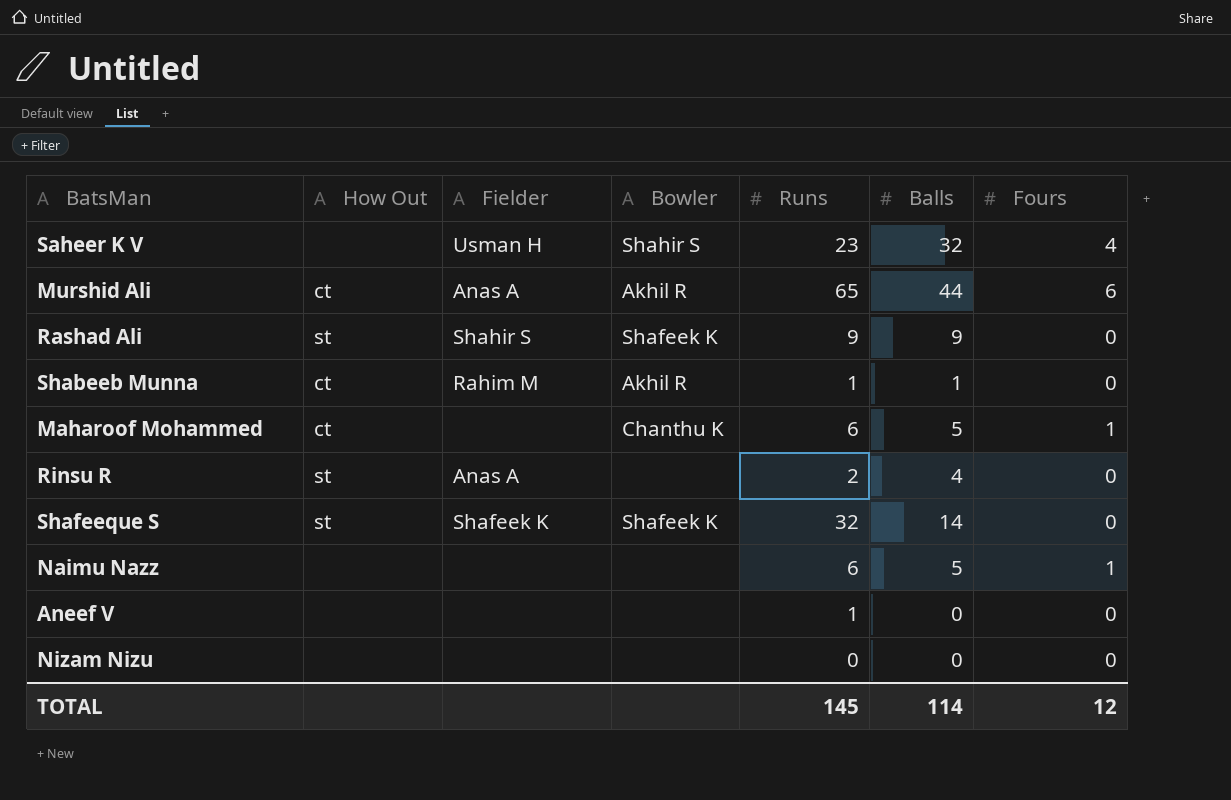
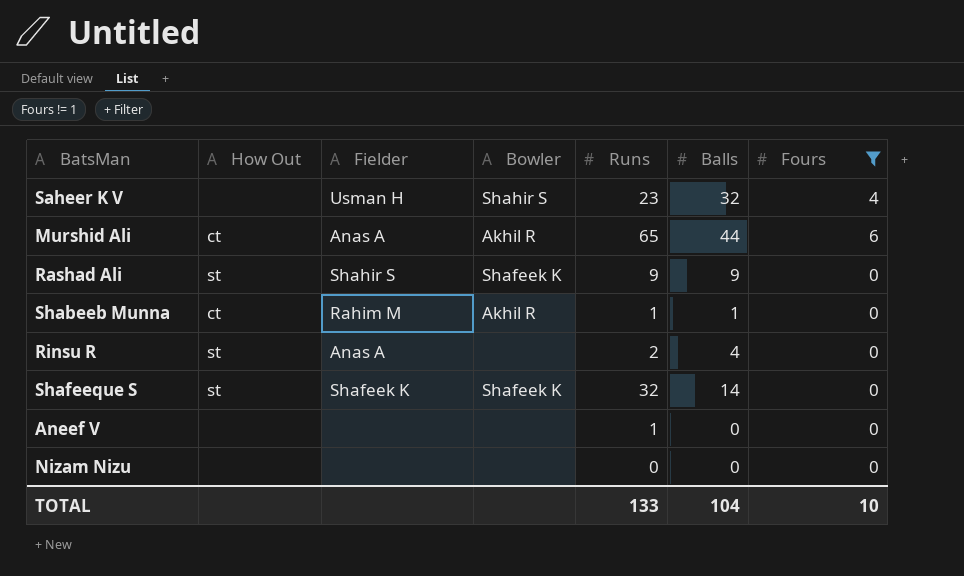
filter: none -> Fours != 1
TOTAL | Runs: 145 -> 133
TOTAL | Balls: 114 -> 104
TOTAL | Fours: 12 -> 10

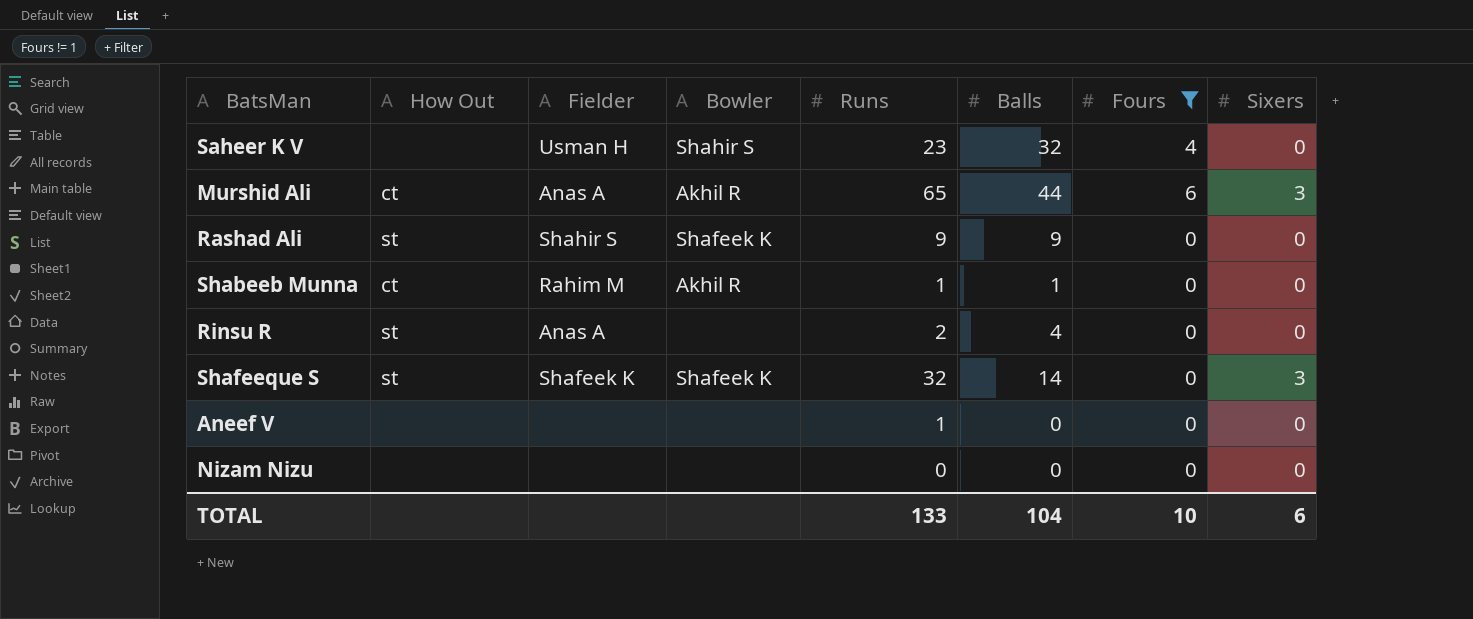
column Sixers | position: none -> 8

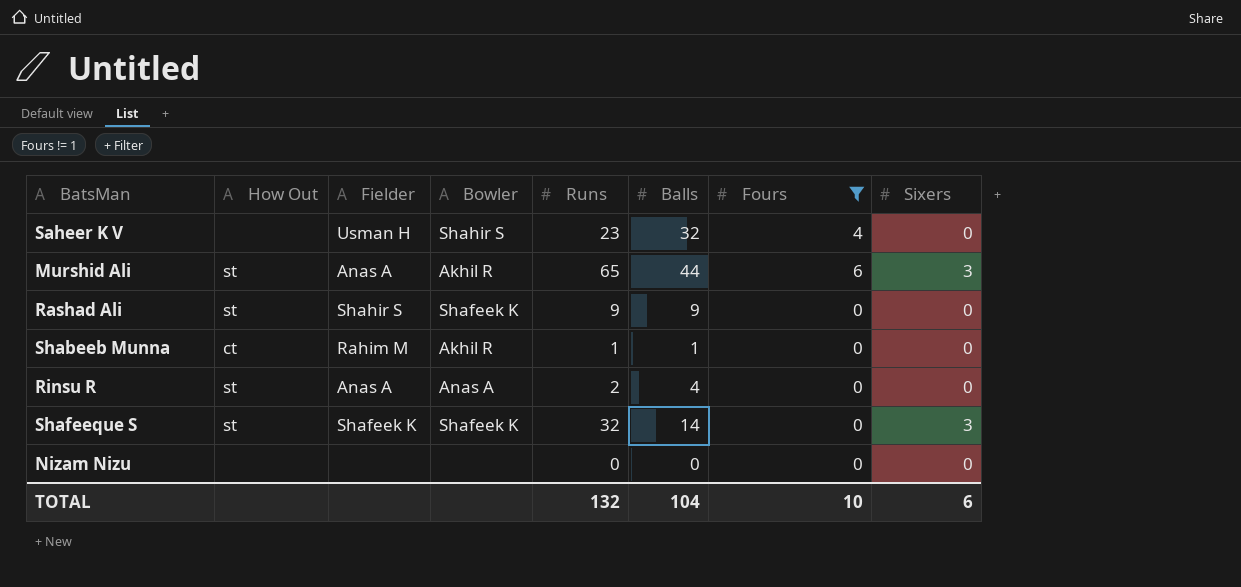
row Aneef V: none | none | none | 1 | 0 | 0 | 0 -> none
Murshid Ali | How Out: ct -> st
Rinsu R | Bowler: none -> Anas A
TOTAL | Runs: 133 -> 132

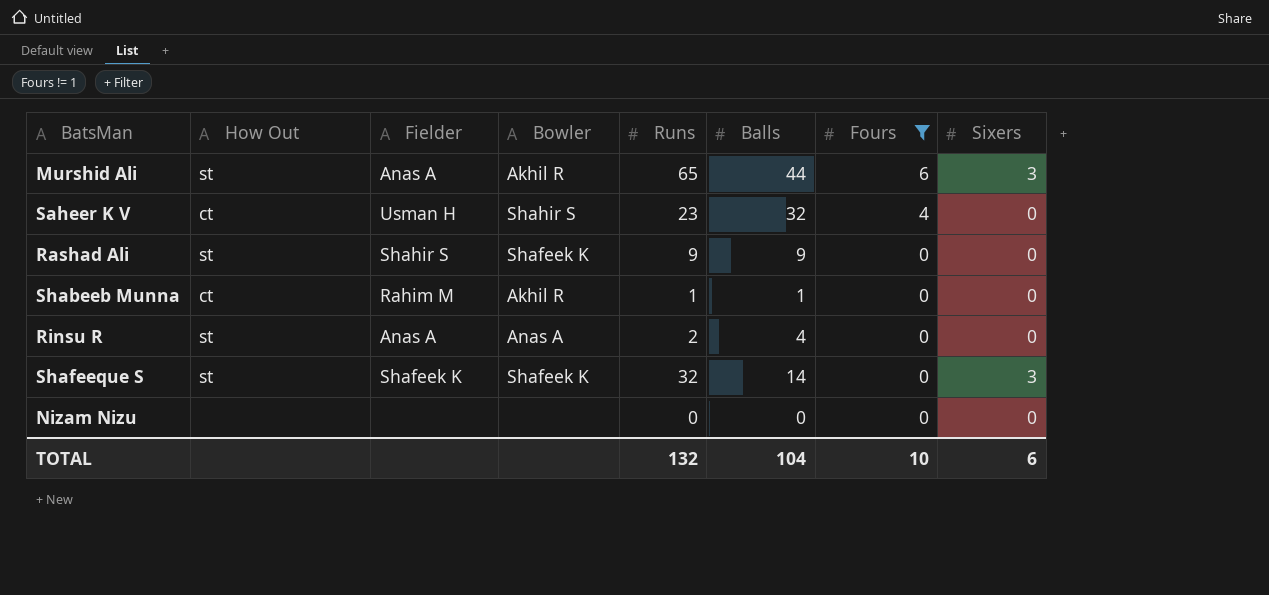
row order: none -> Fours descending
Saheer K V | How Out: none -> ct

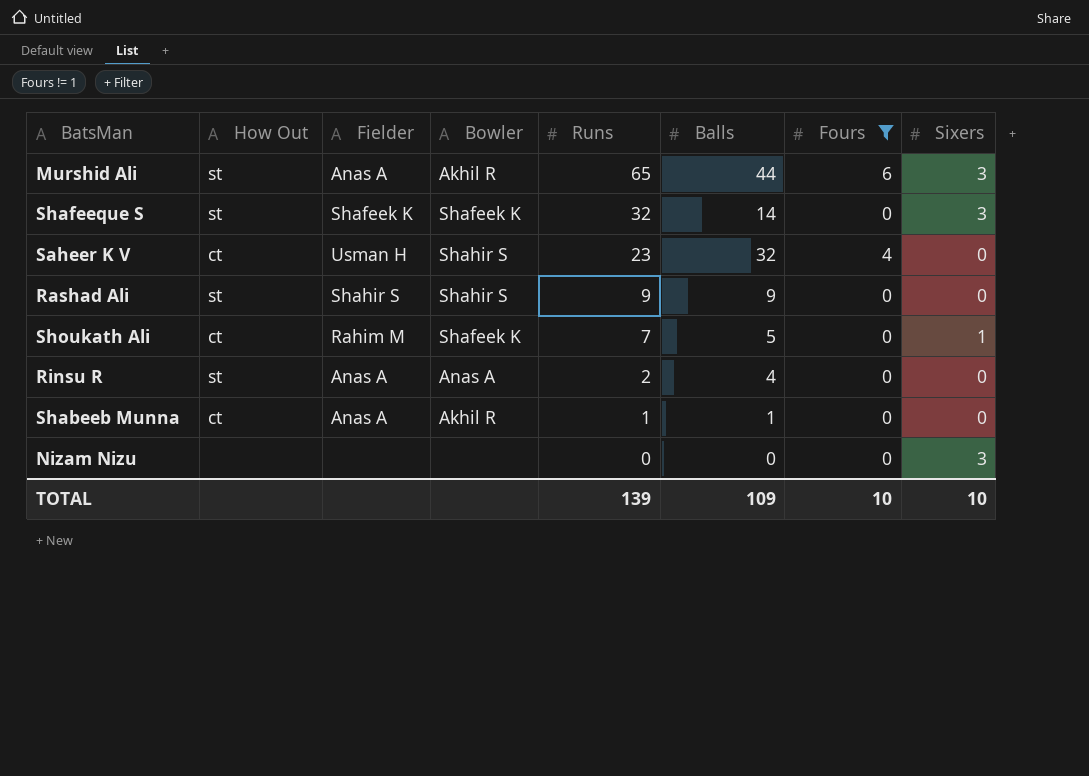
row order: Fours descending -> Runs descending
Rashad Ali | Bowler: Shafeek K -> Shahir S
row Shoukath Ali: none -> ct | Rahim M | Shafeek K | 7 | 5 | 0 | 1
Shabeeb Munna | Fielder: Rahim M -> Anas A
Nizam Nizu | Sixers: 0 -> 3
TOTAL | Runs: 132 -> 139
TOTAL | Balls: 104 -> 109
TOTAL | Sixers: 6 -> 10

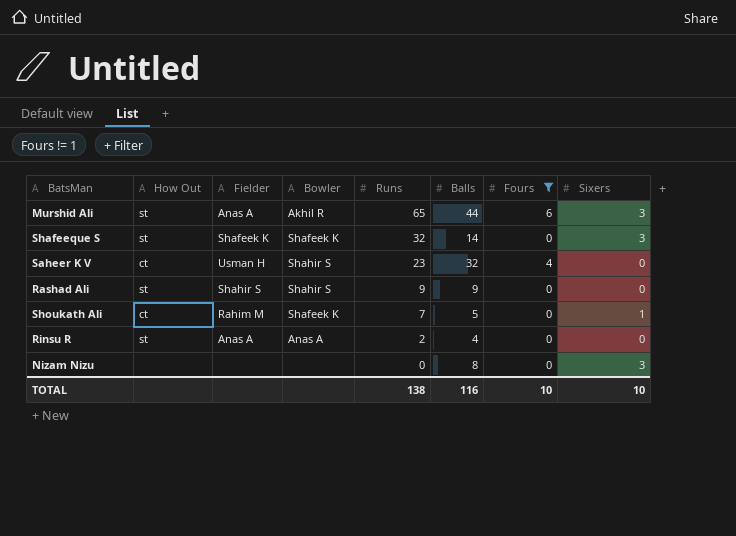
row Shabeeb Munna: ct | Anas A | Akhil R | 1 | 1 | 0 | 0 -> none
Nizam Nizu | Balls: 0 -> 8
TOTAL | Runs: 139 -> 138
TOTAL | Balls: 109 -> 116

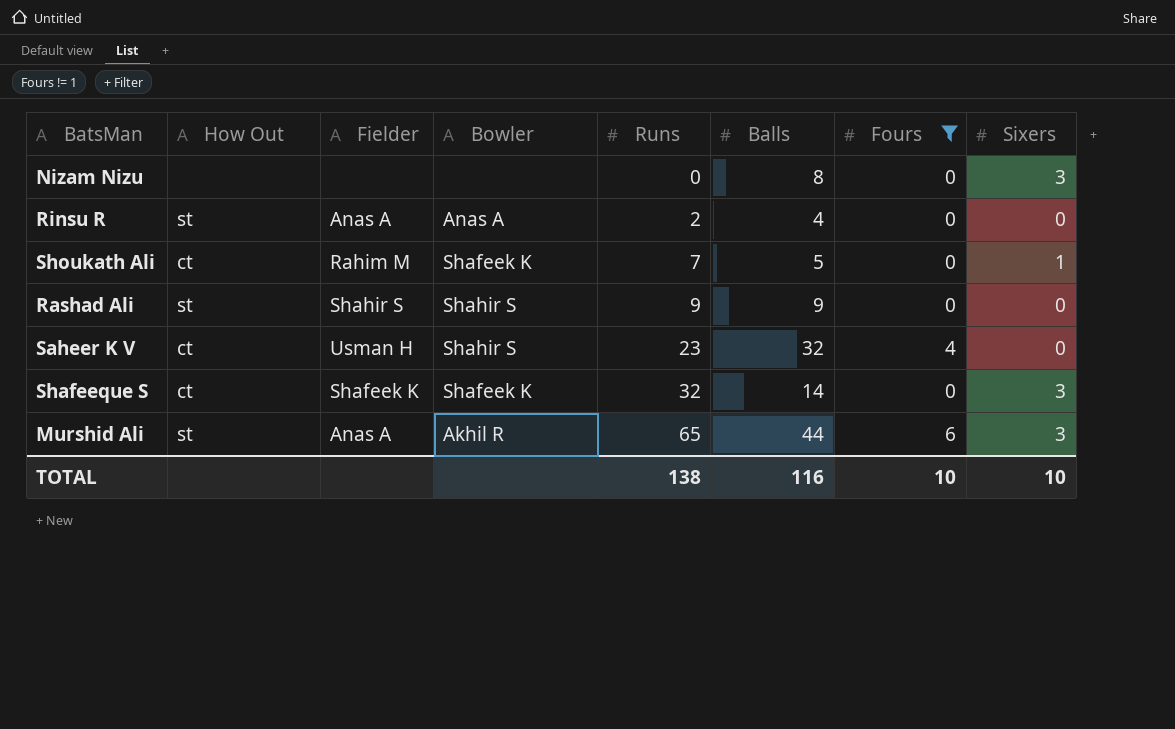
row order: Runs descending -> Runs ascending
Shafeeque S | How Out: st -> ct

